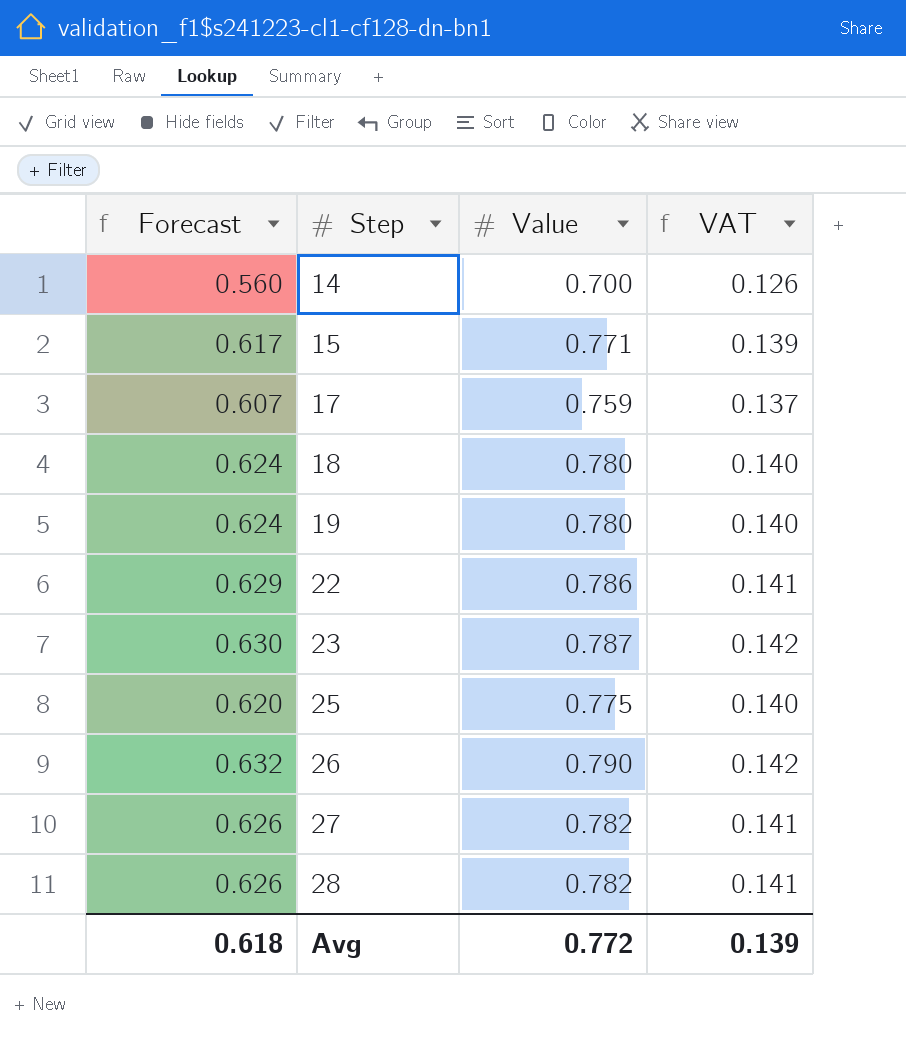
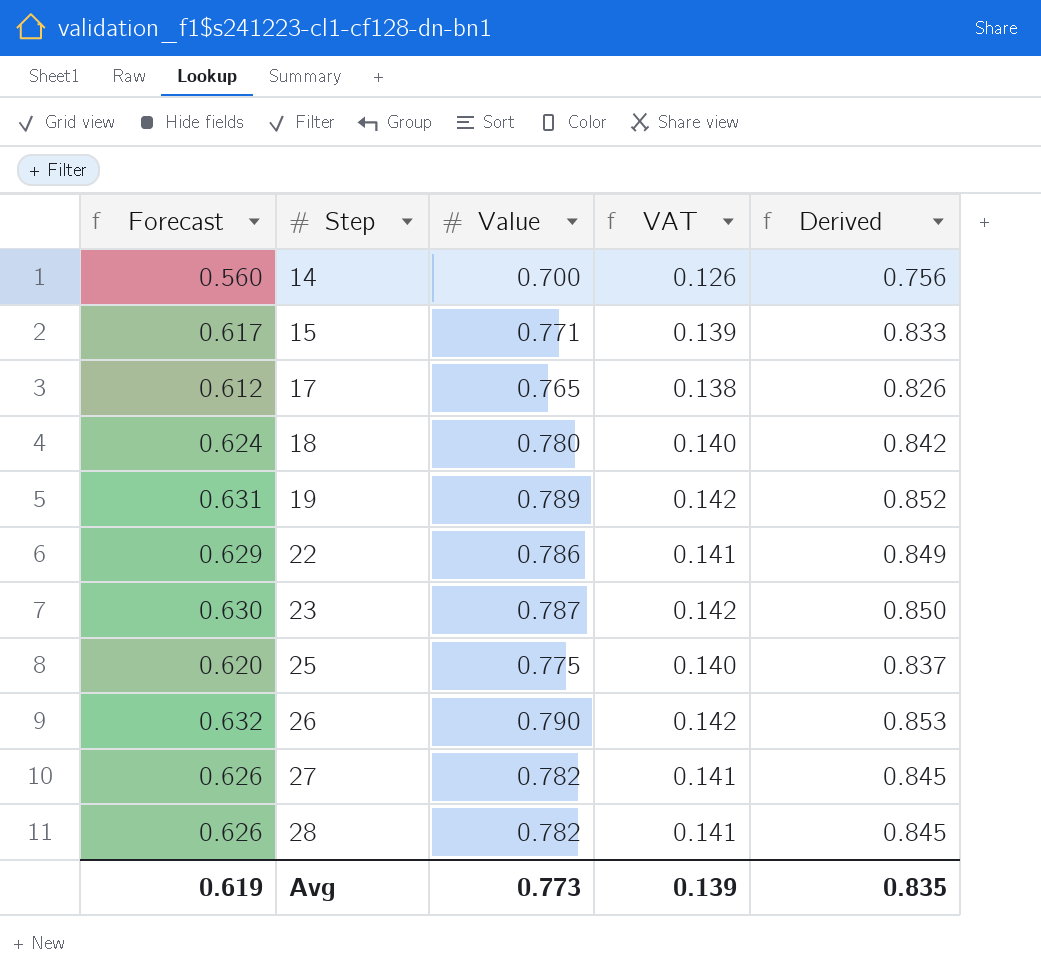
column Derived | formula: none -> [Value] * 1.08
17 | Forecast: 0.607 -> 0.612
17 | Value: 0.759 -> 0.765
17 | VAT: 0.137 -> 0.138
19 | Forecast: 0.624 -> 0.631
19 | Value: 0.780 -> 0.789
19 | VAT: 0.140 -> 0.142
Avg | Forecast: 0.618 -> 0.619
Avg | Value: 0.772 -> 0.773

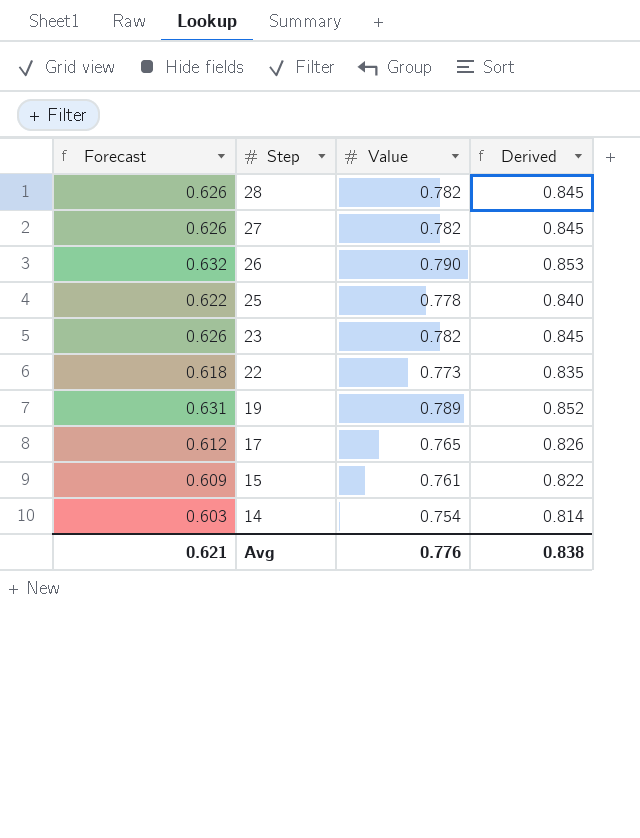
row order: Step ascending -> Step descending
column VAT | formula: [Value] * 0.18 -> none
row 18: 0.624 | 0.780 | 0.140 | 0.842 -> none
25 | Forecast: 0.620 -> 0.622
25 | Value: 0.775 -> 0.778
25 | Derived: 0.837 -> 0.840
23 | Forecast: 0.630 -> 0.626
23 | Value: 0.787 -> 0.782
23 | Derived: 0.850 -> 0.845
22 | Forecast: 0.629 -> 0.618
22 | Value: 0.786 -> 0.773
22 | Derived: 0.849 -> 0.835
15 | Forecast: 0.617 -> 0.609
15 | Value: 0.771 -> 0.761
15 | Derived: 0.833 -> 0.822
14 | Forecast: 0.560 -> 0.603
14 | Value: 0.700 -> 0.754
14 | Derived: 0.756 -> 0.814
Avg | Forecast: 0.619 -> 0.621
Avg | Value: 0.773 -> 0.776
Avg | Derived: 0.835 -> 0.838

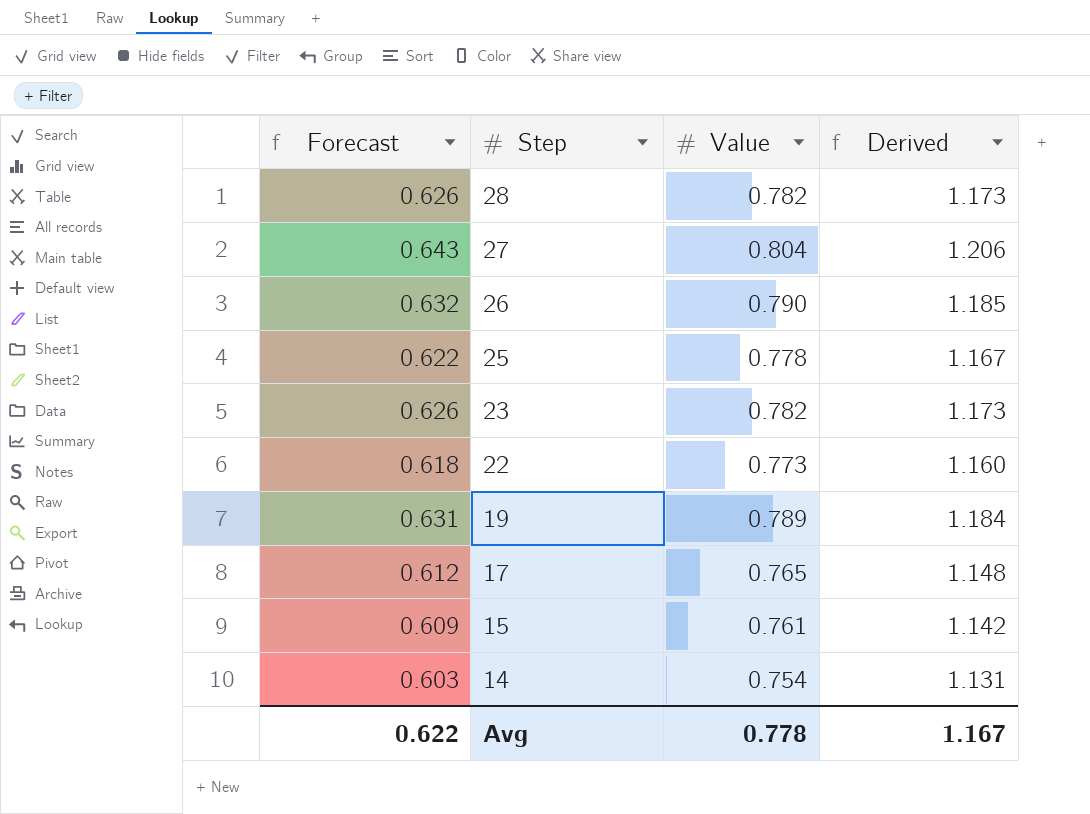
column Derived | formula: [Value] * 1.08 -> [Value] * 1.5
27 | Forecast: 0.626 -> 0.643
27 | Value: 0.782 -> 0.804
Avg | Forecast: 0.621 -> 0.622
Avg | Value: 0.776 -> 0.778
Avg | Derived: 0.838 -> 1.167

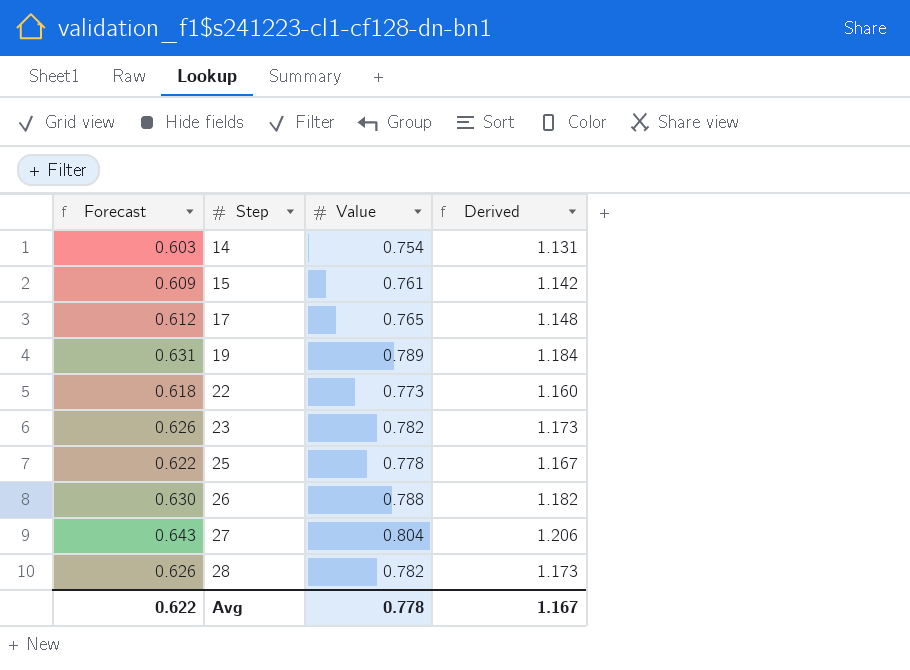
row order: Step descending -> Step ascending
26 | Forecast: 0.632 -> 0.630
26 | Value: 0.790 -> 0.788
26 | Derived: 1.185 -> 1.182

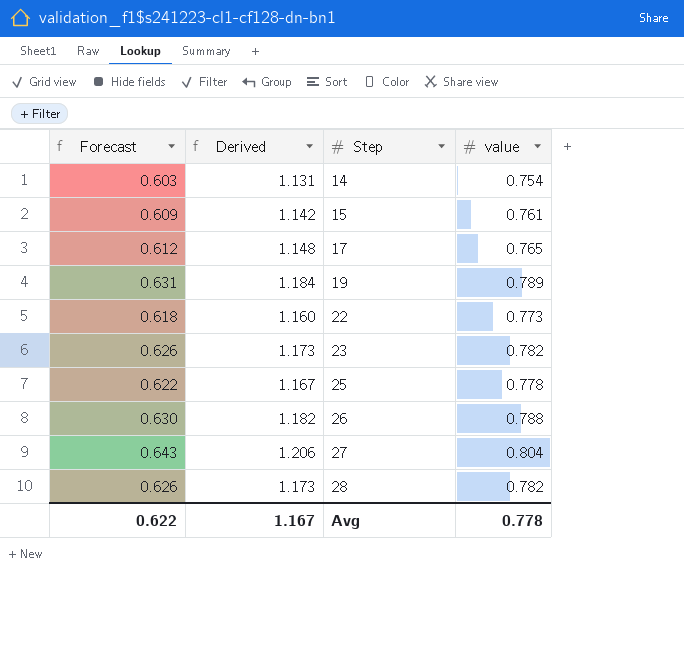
column Derived | position: 4 -> 2
column name: Value -> value

